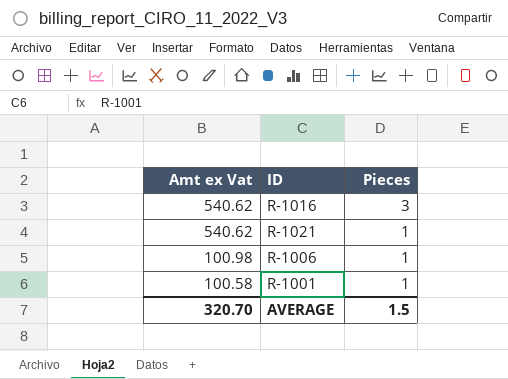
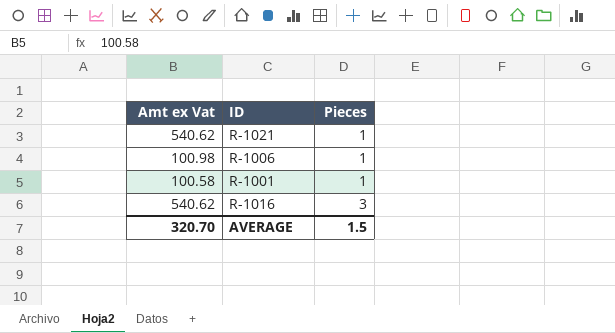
row order: Amt ex Vat descending -> Pieces ascending

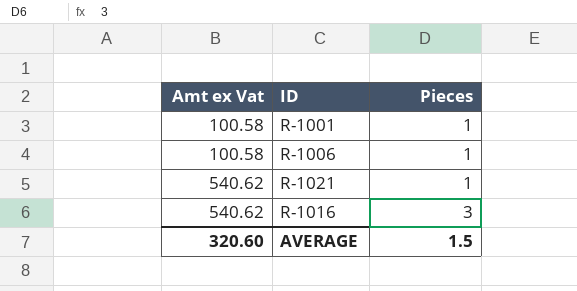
row order: Pieces ascending -> Amt ex Vat ascending
R-1006 | Amt ex Vat: 100.98 -> 100.58
AVERAGE | Amt ex Vat: 320.70 -> 320.60

